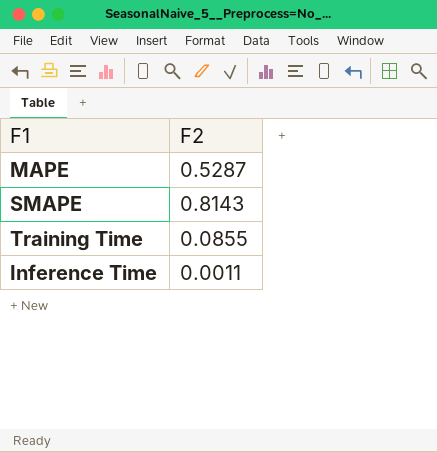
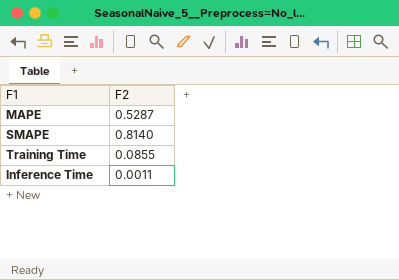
SMAPE | F2: 0.8143 -> 0.8140

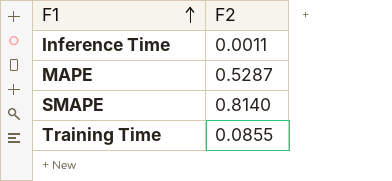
row order: none -> F1 ascending

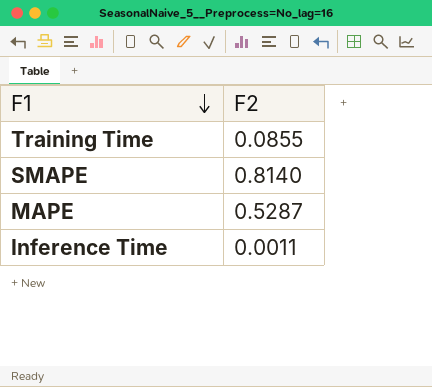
row order: F1 ascending -> F1 descending

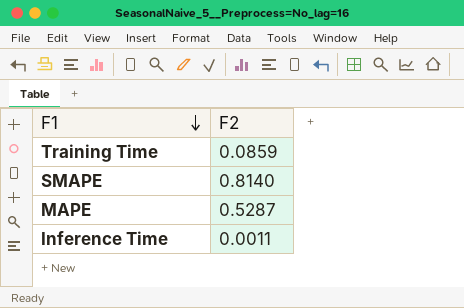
Training Time | F2: 0.0855 -> 0.0859

